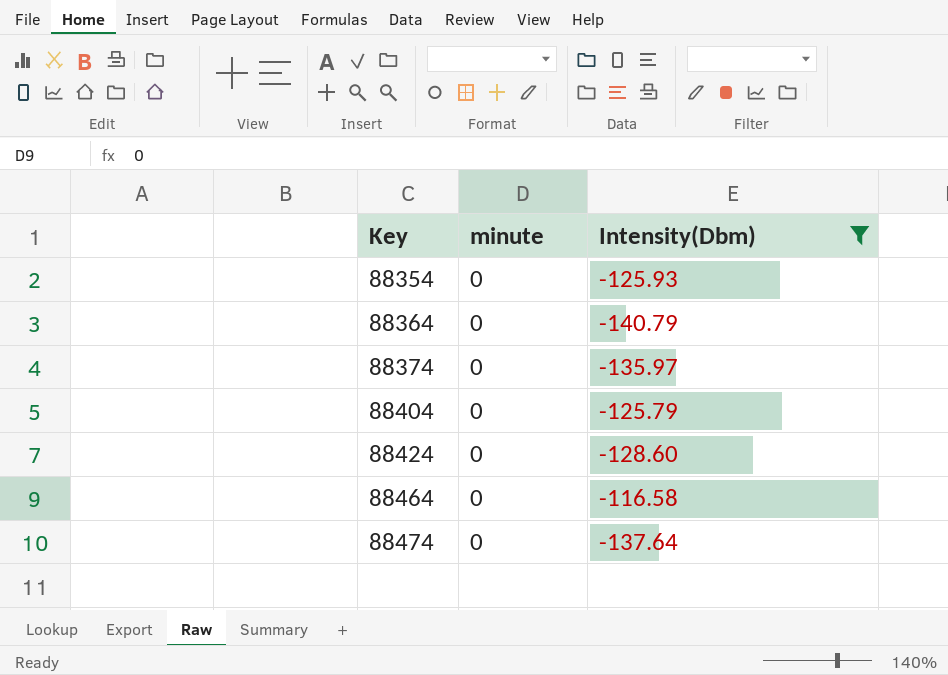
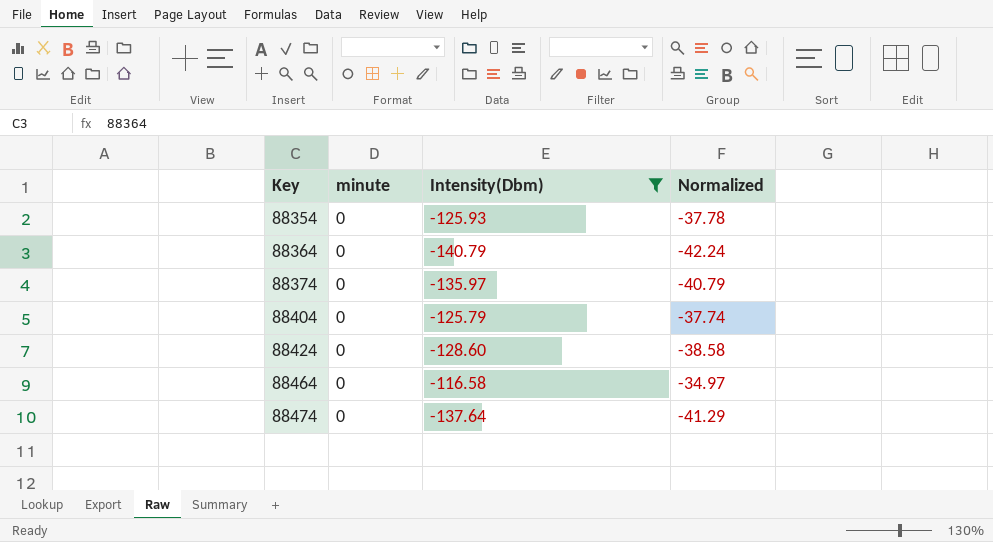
column Normalized | formula: none -> [Intensity(Dbm)] * 0.3

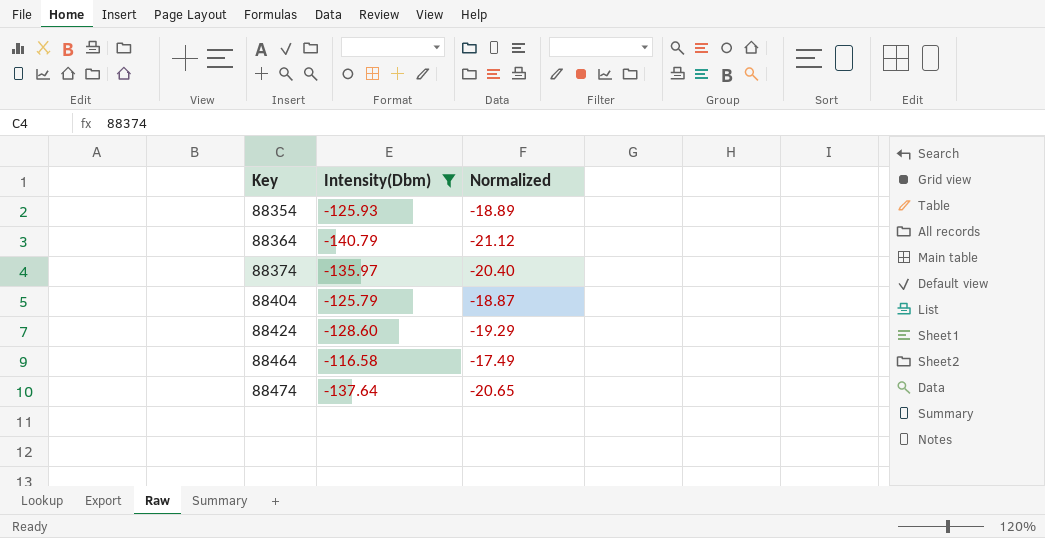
column minute | position: 2 -> none
column Normalized | formula: [Intensity(Dbm)] * 0.3 -> [Intensity(Dbm)] * 0.15

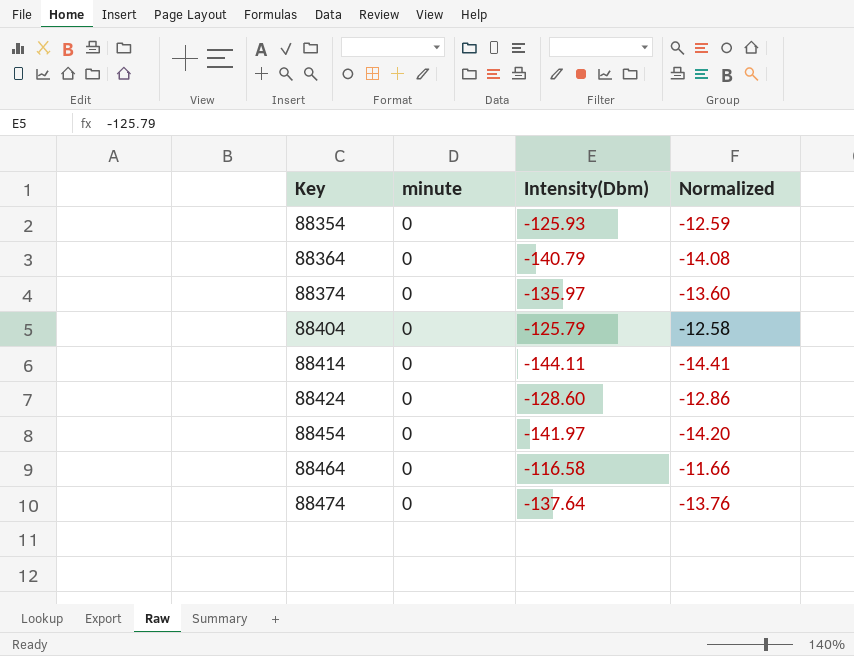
filter: Intensity(Dbm) >= -140.79 -> none
column minute | position: none -> 2
column Normalized | formula: [Intensity(Dbm)] * 0.15 -> [Intensity(Dbm)] * 0.1

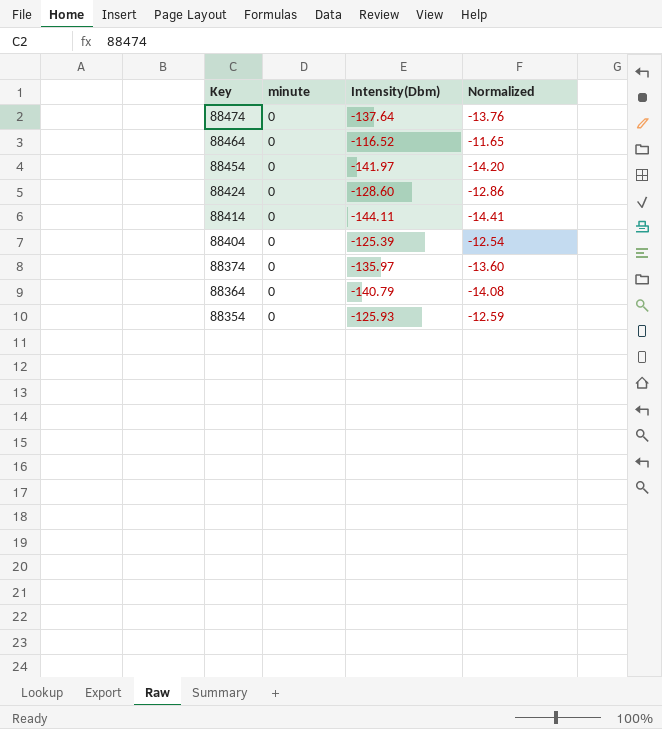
row order: Key ascending -> Key descending
88464 | Intensity(Dbm): -116.58 -> -116.52
88464 | Normalized: -11.66 -> -11.65
88404 | Intensity(Dbm): -125.79 -> -125.39
88404 | Normalized: -12.58 -> -12.54

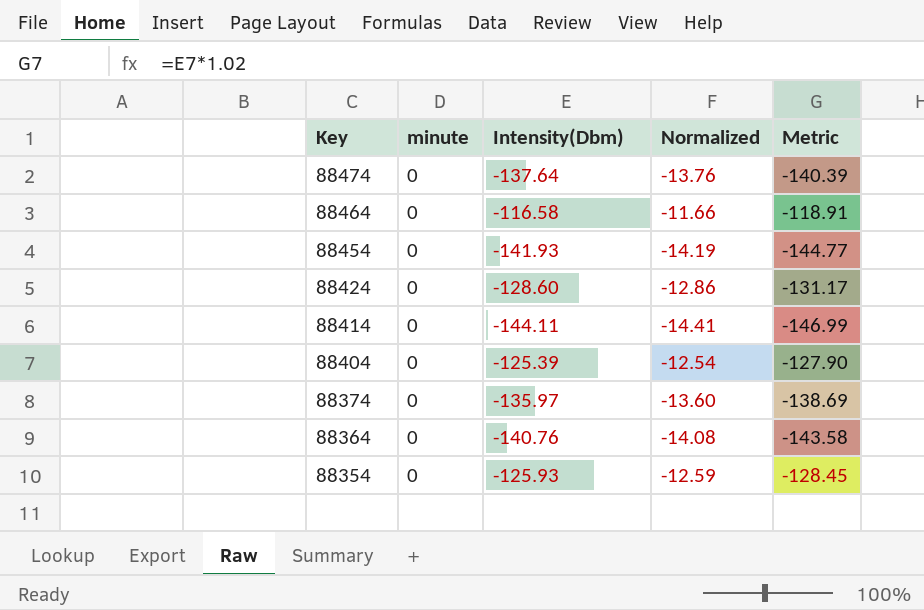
column Metric | formula: none -> [Intensity(Dbm)] * 1.02
88464 | Intensity(Dbm): -116.52 -> -116.58
88464 | Normalized: -11.65 -> -11.66
88454 | Intensity(Dbm): -141.97 -> -141.93
88454 | Normalized: -14.20 -> -14.19
88364 | Intensity(Dbm): -140.79 -> -140.76

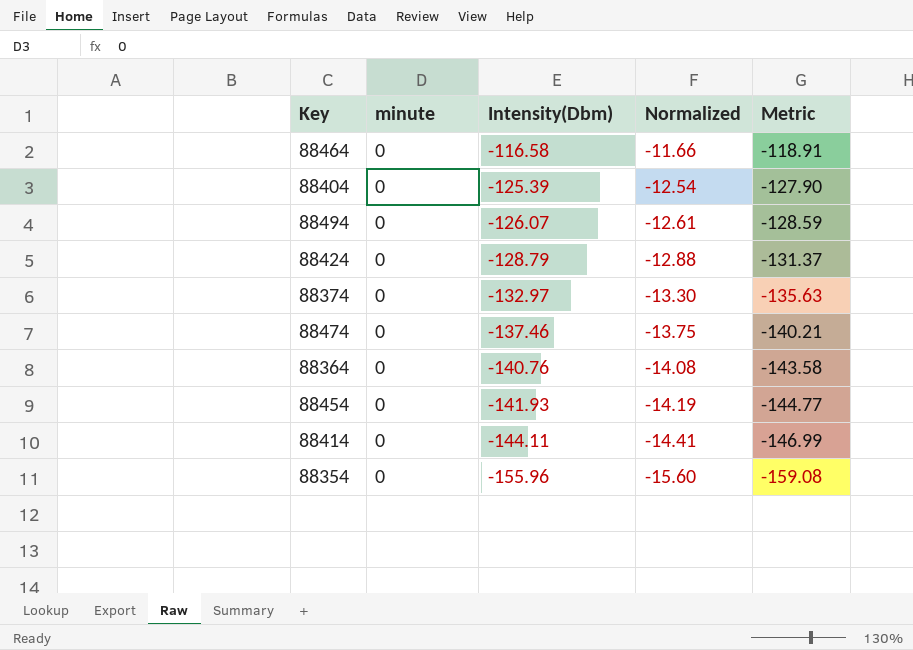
row order: Key descending -> Intensity(Dbm) descending
row 88494: none -> 0 | -126.07 | -12.61 | -128.59
88424 | Intensity(Dbm): -128.60 -> -128.79
88424 | Normalized: -12.86 -> -12.88
88424 | Metric: -131.17 -> -131.37
88374 | Intensity(Dbm): -135.97 -> -132.97
88374 | Normalized: -13.60 -> -13.30
88374 | Metric: -138.69 -> -135.63
88474 | Intensity(Dbm): -137.64 -> -137.46
88474 | Normalized: -13.76 -> -13.75
88474 | Metric: -140.39 -> -140.21
88354 | Intensity(Dbm): -125.93 -> -155.96
88354 | Normalized: -12.59 -> -15.60
88354 | Metric: -128.45 -> -159.08

